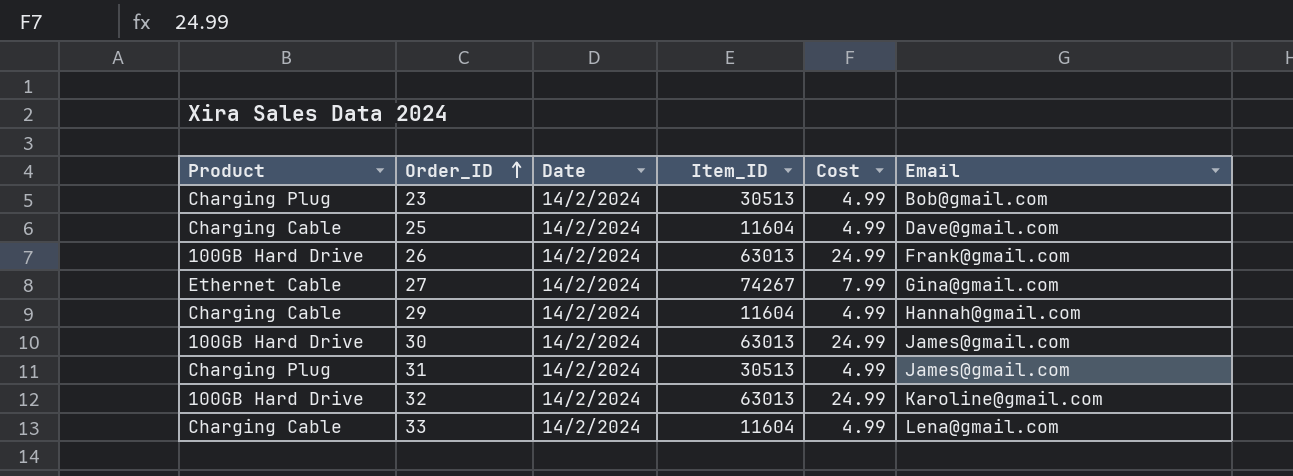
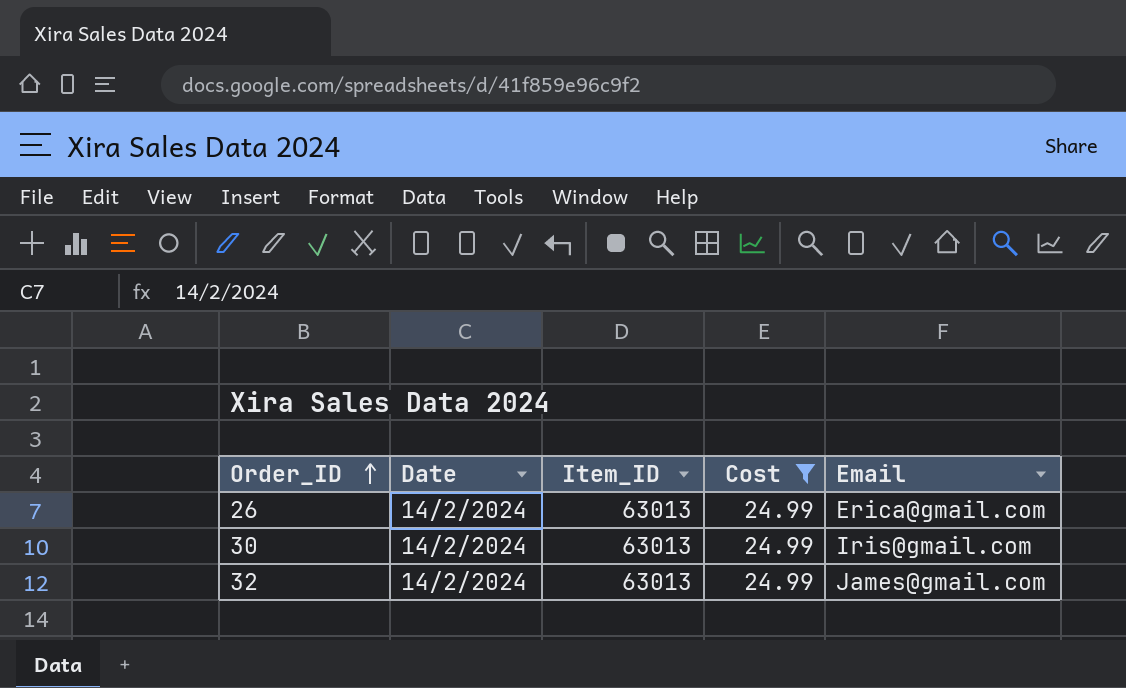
filter: none -> Cost = 24.99
column Product | position: 1 -> none
26 | Email: Frank@gmail.com -> Erica@gmail.com
30 | Email: James@gmail.com -> Iris@gmail.com
32 | Email: Karoline@gmail.com -> James@gmail.com

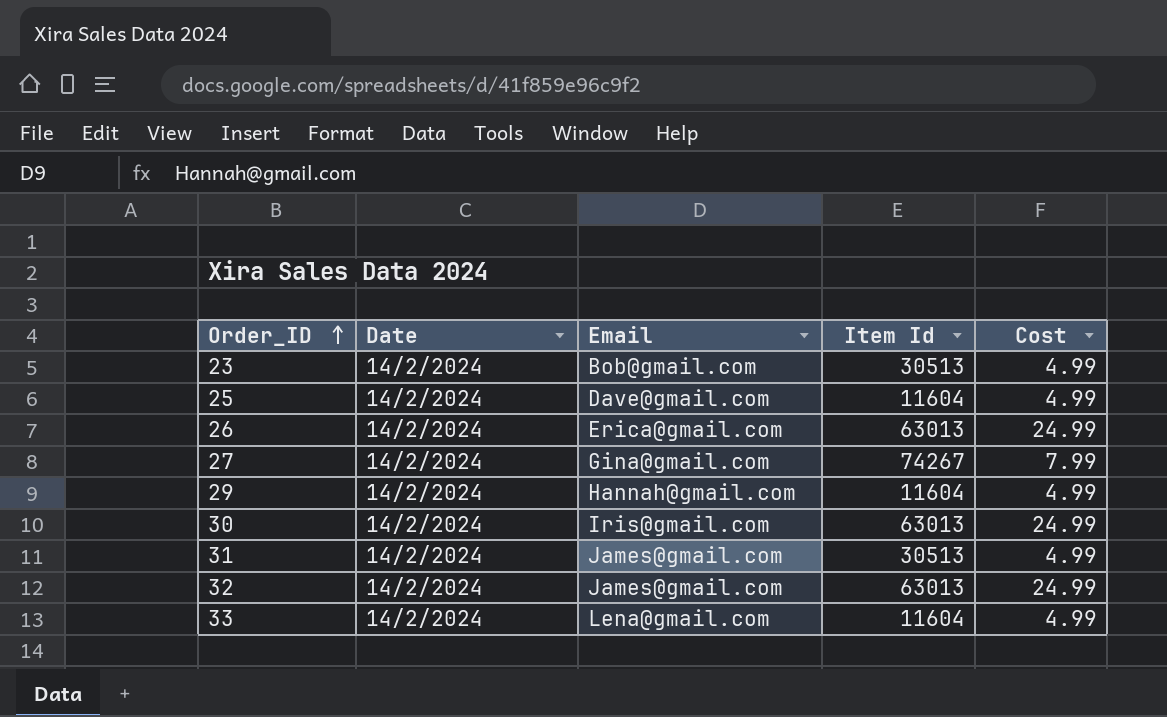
filter: Cost = 24.99 -> none
column Email | position: 5 -> 3
column name: Item_ID -> Item Id

